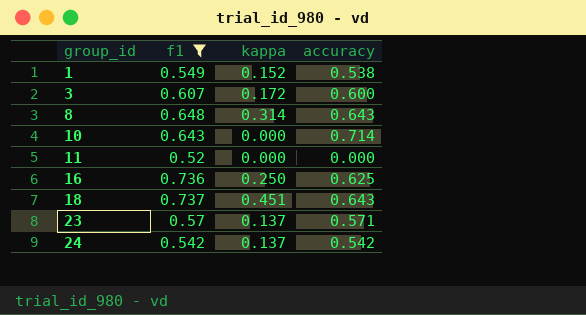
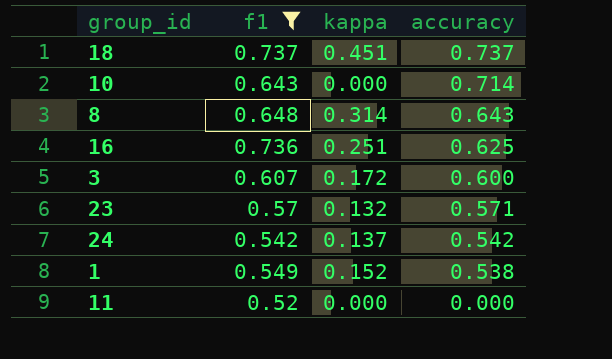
row order: group_id ascending -> accuracy descending
18 | accuracy: 0.643 -> 0.737
16 | kappa: 0.250 -> 0.251
23 | kappa: 0.137 -> 0.132

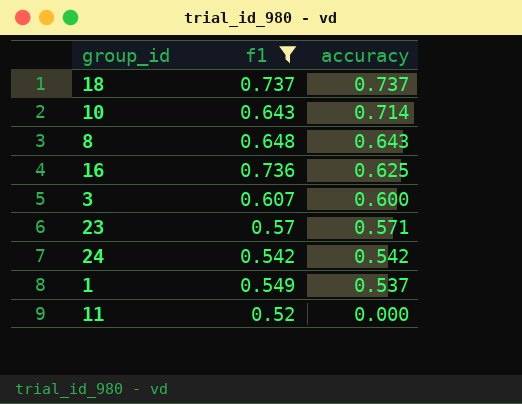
column kappa | position: 3 -> none
1 | accuracy: 0.538 -> 0.537

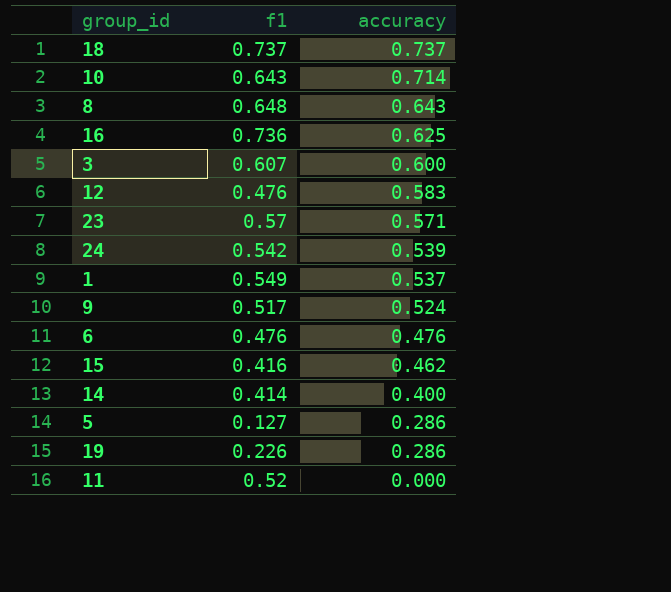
filter: f1 >= 0.52 -> none
24 | accuracy: 0.542 -> 0.539

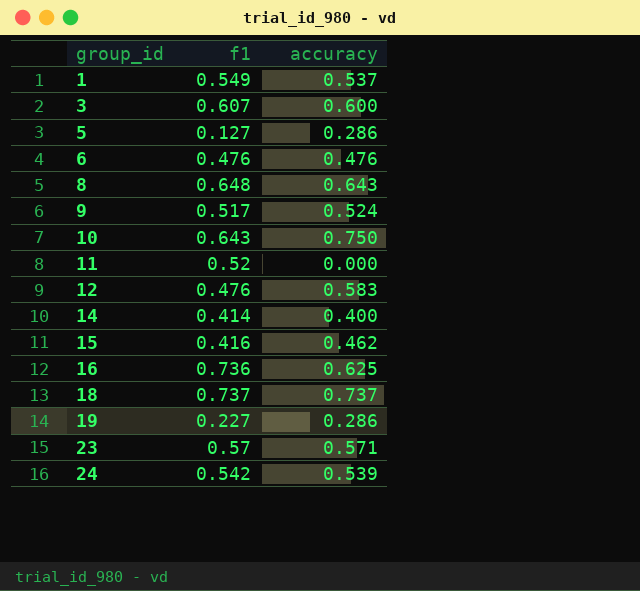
row order: accuracy descending -> group_id ascending
10 | accuracy: 0.714 -> 0.750
19 | f1: 0.226 -> 0.227

